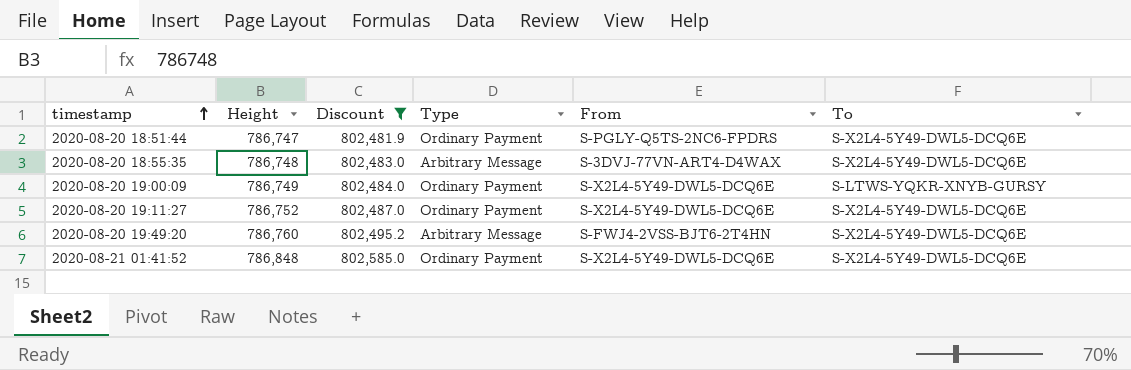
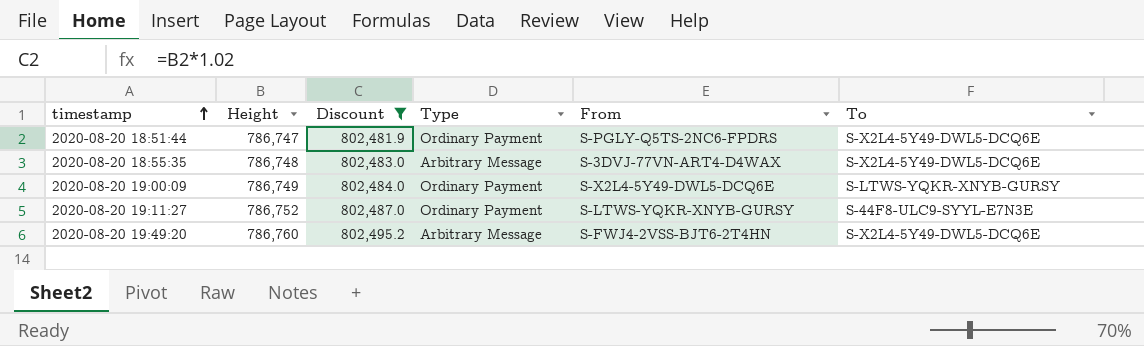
row 2020-08-21 01:41:52: 786,848 | 802,585.0 | Ordinary Payment | S-X2L4-5Y49-DWL5-DCQ6E | S-X2L4-5Y49-DWL5-DCQ6E -> none
2020-08-20 19:11:27 | From: S-X2L4-5Y49-DWL5-DCQ6E -> S-LTWS-YQKR-XNYB-GURSY
2020-08-20 19:11:27 | To: S-X2L4-5Y49-DWL5-DCQ6E -> S-44F8-ULC9-SYYL-E7N3E

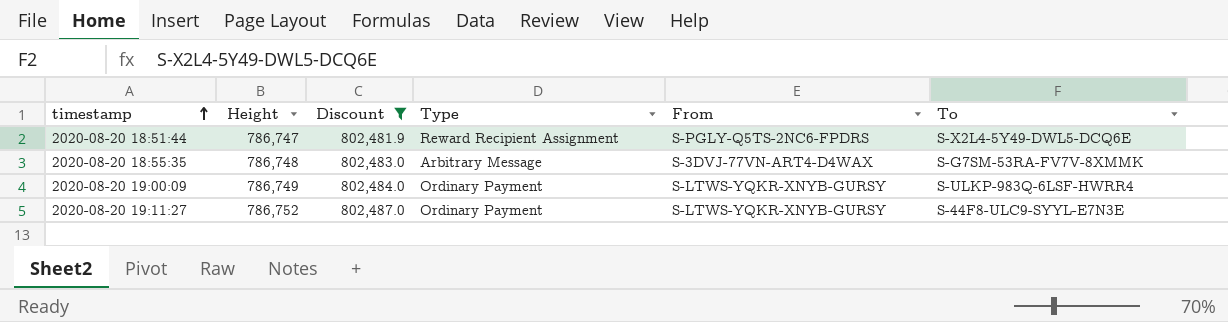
row 2020-08-20 19:49:20: 786,760 | 802,495.2 | Arbitrary Message | S-FWJ4-2VSS-BJT6-2T4HN | S-X2L4-5Y49-DWL5-DCQ6E -> none
2020-08-20 18:51:44 | Type: Ordinary Payment -> Reward Recipient Assignment
2020-08-20 18:55:35 | To: S-X2L4-5Y49-DWL5-DCQ6E -> S-G7SM-53RA-FV7V-8XMMK
2020-08-20 19:00:09 | From: S-X2L4-5Y49-DWL5-DCQ6E -> S-LTWS-YQKR-XNYB-GURSY
2020-08-20 19:00:09 | To: S-LTWS-YQKR-XNYB-GURSY -> S-ULKP-983Q-6LSF-HWRR4

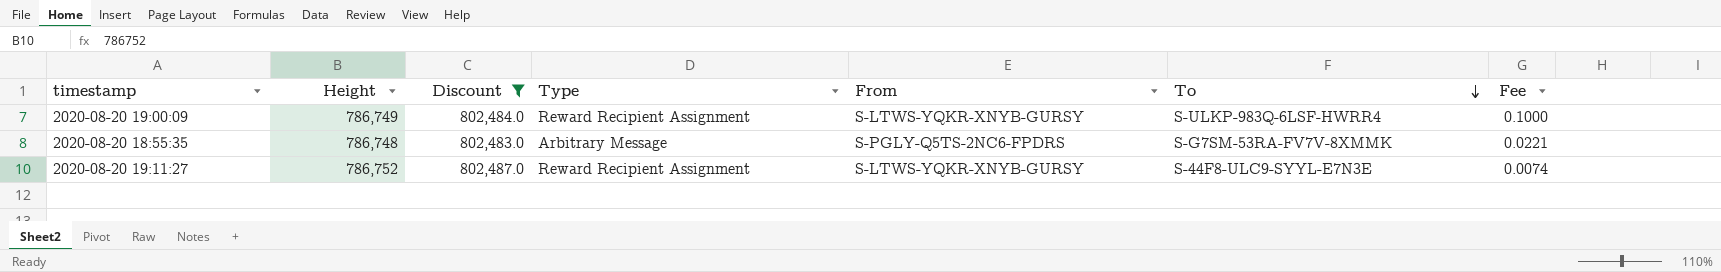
row order: timestamp ascending -> To descending
column Fee | position: none -> 7
row 2020-08-20 18:51:44: 786,747 | 802,481.9 | Reward Recipient Assignment | S-PGLY-Q5TS-2NC6-FPDRS | S-X2L4-5Y49-DWL5-DCQ6E -> none
2020-08-20 19:00:09 | Type: Ordinary Payment -> Reward Recipient Assignment
2020-08-20 18:55:35 | From: S-3DVJ-77VN-ART4-D4WAX -> S-PGLY-Q5TS-2NC6-FPDRS
2020-08-20 19:11:27 | Type: Ordinary Payment -> Reward Recipient Assignment

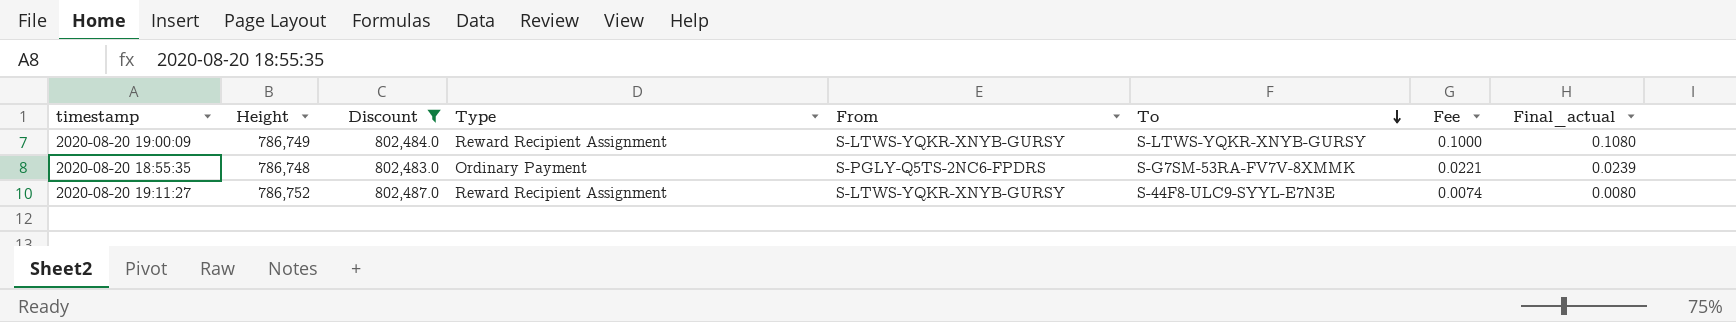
column Final_actual | formula: none -> [Fee] * 1.08
2020-08-20 19:00:09 | To: S-ULKP-983Q-6LSF-HWRR4 -> S-LTWS-YQKR-XNYB-GURSY
2020-08-20 18:55:35 | Type: Arbitrary Message -> Ordinary Payment

